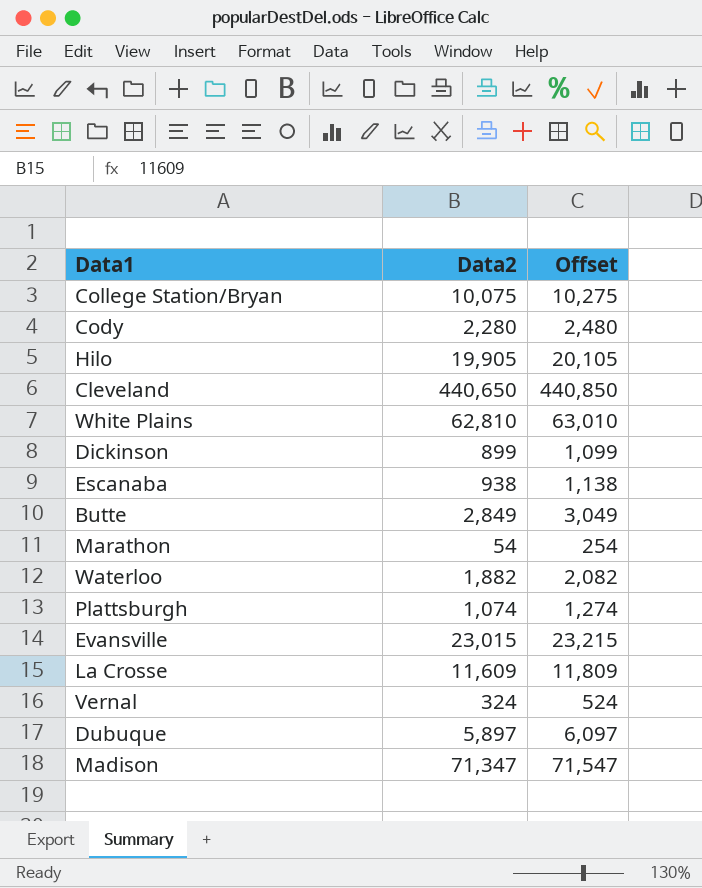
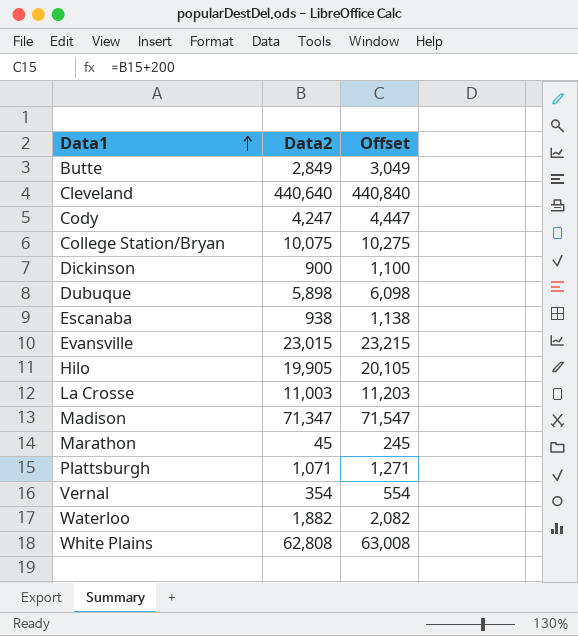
row order: none -> Data1 ascending
Cleveland | Data2: 440,650 -> 440,640
Cleveland | Offset: 440,850 -> 440,840
Cody | Data2: 2,280 -> 4,247
Cody | Offset: 2,480 -> 4,447
Dickinson | Data2: 899 -> 900
Dickinson | Offset: 1,099 -> 1,100
Dubuque | Data2: 5,897 -> 5,898
Dubuque | Offset: 6,097 -> 6,098
La Crosse | Data2: 11,609 -> 11,003
La Crosse | Offset: 11,809 -> 11,203
Marathon | Data2: 54 -> 45
Marathon | Offset: 254 -> 245
Plattsburgh | Data2: 1,074 -> 1,071
Plattsburgh | Offset: 1,274 -> 1,271
Vernal | Data2: 324 -> 354
Vernal | Offset: 524 -> 554
White Plains | Data2: 62,810 -> 62,808
White Plains | Offset: 63,010 -> 63,008

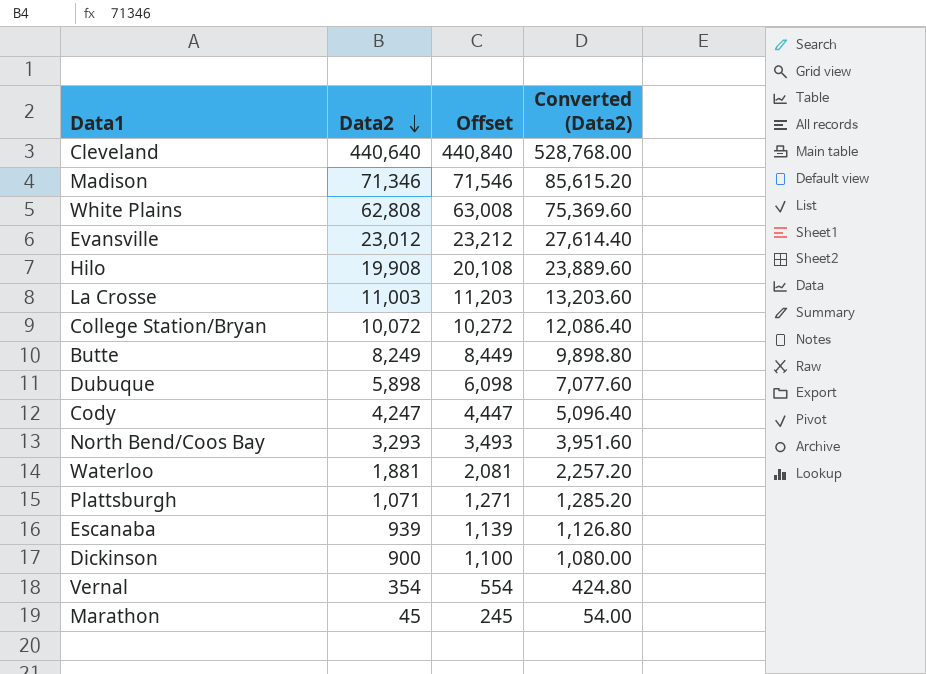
row order: Data1 ascending -> Data2 descending
column Converted (Data2) | formula: none -> [Data2] * 1.2
Madison | Data2: 71,347 -> 71,346
Madison | Offset: 71,547 -> 71,546
Evansville | Data2: 23,015 -> 23,012
Evansville | Offset: 23,215 -> 23,212
Hilo | Data2: 19,905 -> 19,908
Hilo | Offset: 20,105 -> 20,108
College Station/Bryan | Data2: 10,075 -> 10,072
College Station/Bryan | Offset: 10,275 -> 10,272
Butte | Data2: 2,849 -> 8,249
Butte | Offset: 3,049 -> 8,449
row North Bend/Coos Bay: none -> 3,293 | 3,493 | 3,951.60
Waterloo | Data2: 1,882 -> 1,881
Waterloo | Offset: 2,082 -> 2,081
Escanaba | Data2: 938 -> 939
Escanaba | Offset: 1,138 -> 1,139

